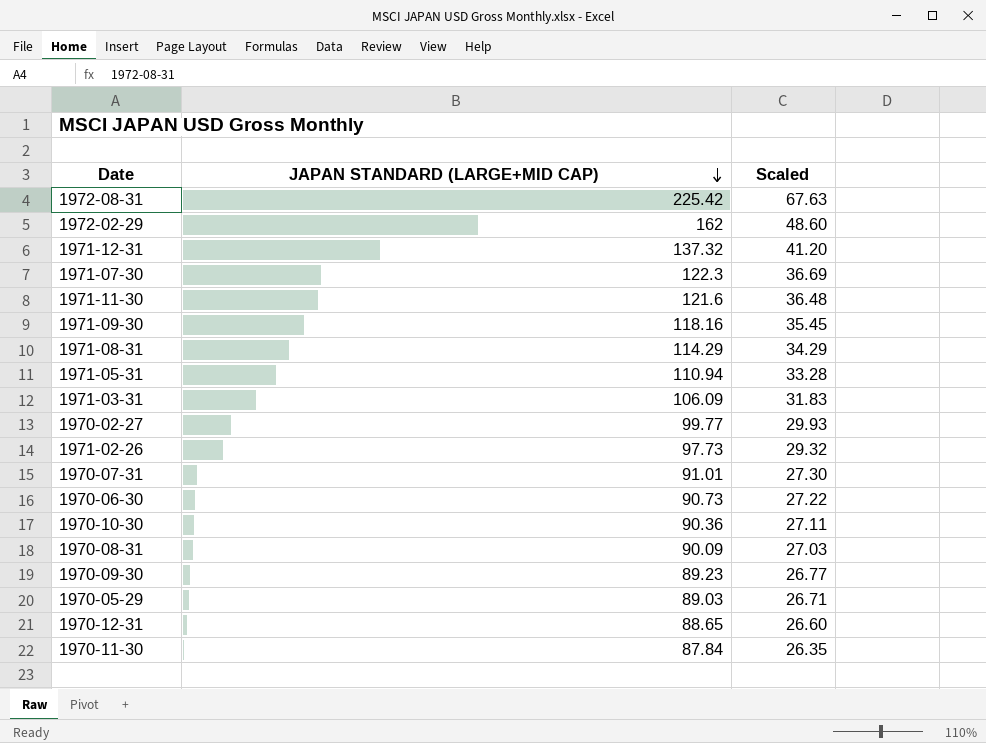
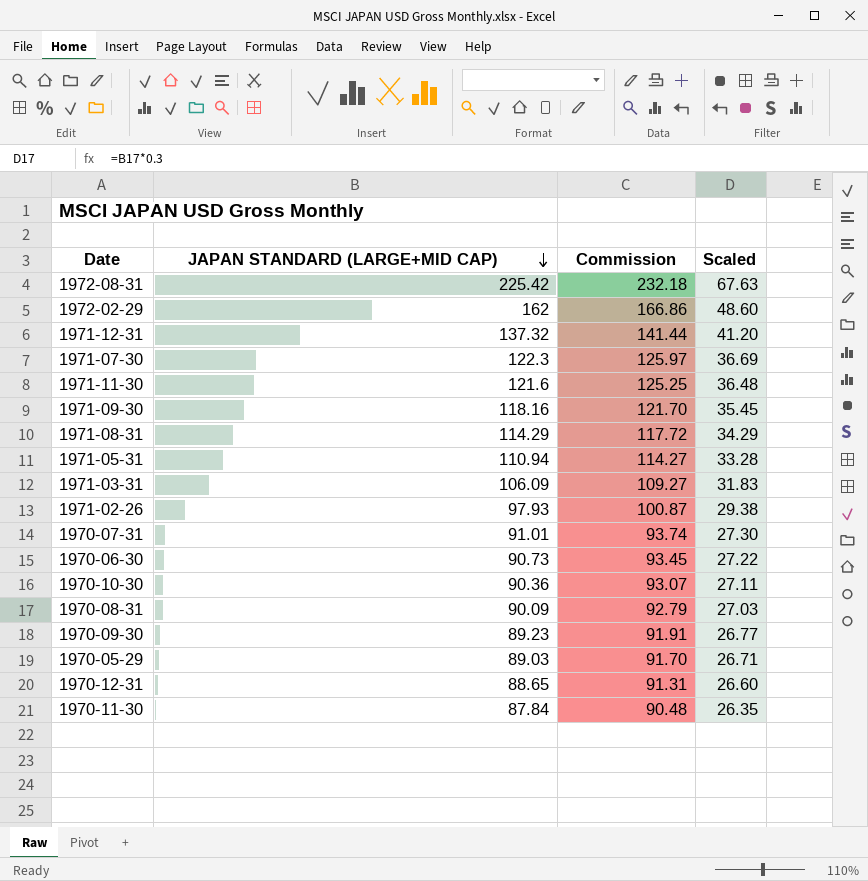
column Commission | formula: none -> [JAPAN STANDARD (LARGE+MID CAP)] * 1.03
row 1970-02-27: 99.77 | 29.93 -> none
1971-02-26 | JAPAN STANDARD (LARGE+MID CAP): 97.73 -> 97.93
1971-02-26 | Scaled: 29.32 -> 29.38

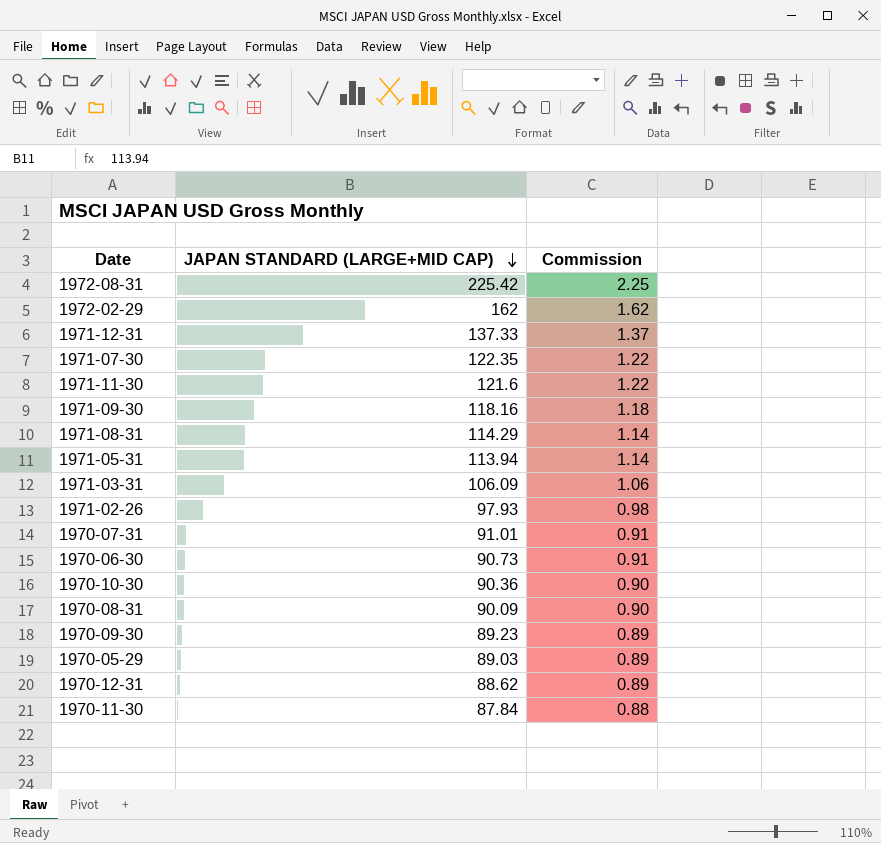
column Scaled | formula: [JAPAN STANDARD (LARGE+MID CAP)] * 0.3 -> none
column Commission | formula: [JAPAN STANDARD (LARGE+MID CAP)] * 1.03 -> [JAPAN STANDARD (LARGE+MID CAP)] * 0.01
1971-12-31 | JAPAN STANDARD (LARGE+MID CAP): 137.32 -> 137.33
1971-07-30 | JAPAN STANDARD (LARGE+MID CAP): 122.3 -> 122.35
1971-05-31 | JAPAN STANDARD (LARGE+MID CAP): 110.94 -> 113.94
1970-12-31 | JAPAN STANDARD (LARGE+MID CAP): 88.65 -> 88.62

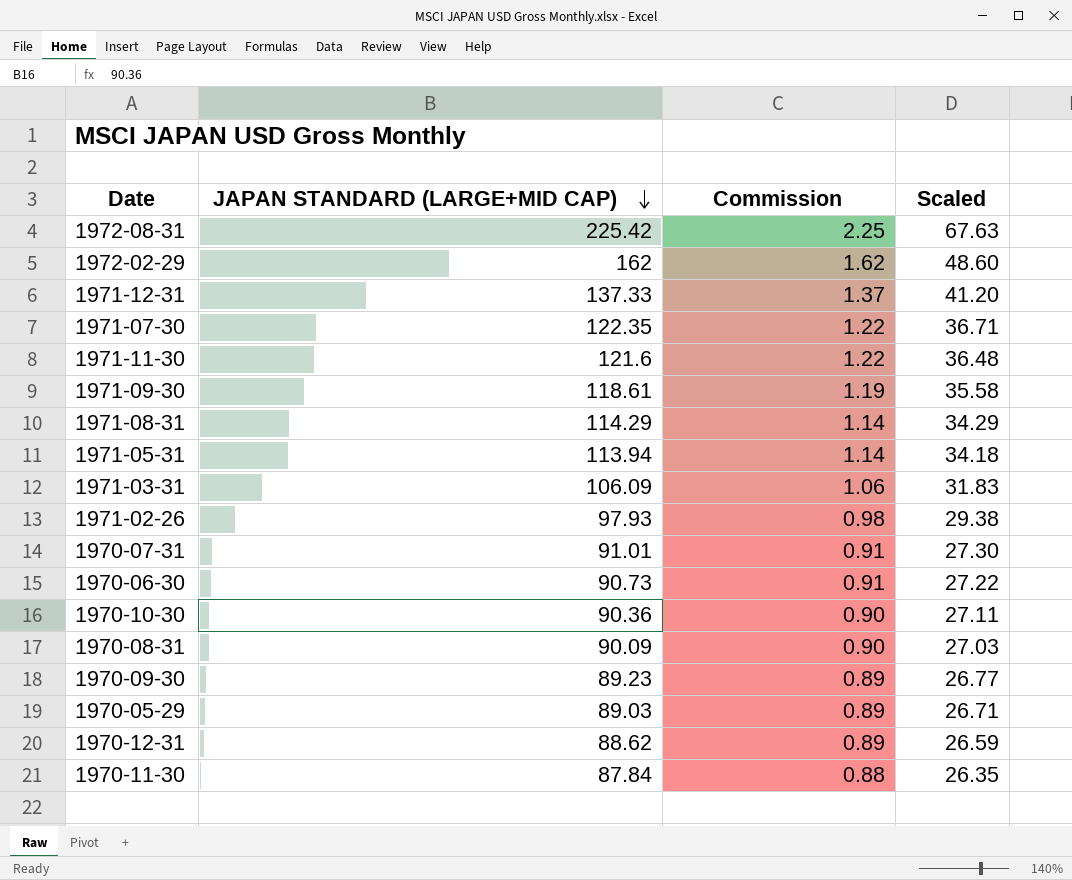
column Scaled | formula: none -> [JAPAN STANDARD (LARGE+MID CAP)] * 0.3
1971-09-30 | JAPAN STANDARD (LARGE+MID CAP): 118.16 -> 118.61
1971-09-30 | Commission: 1.18 -> 1.19

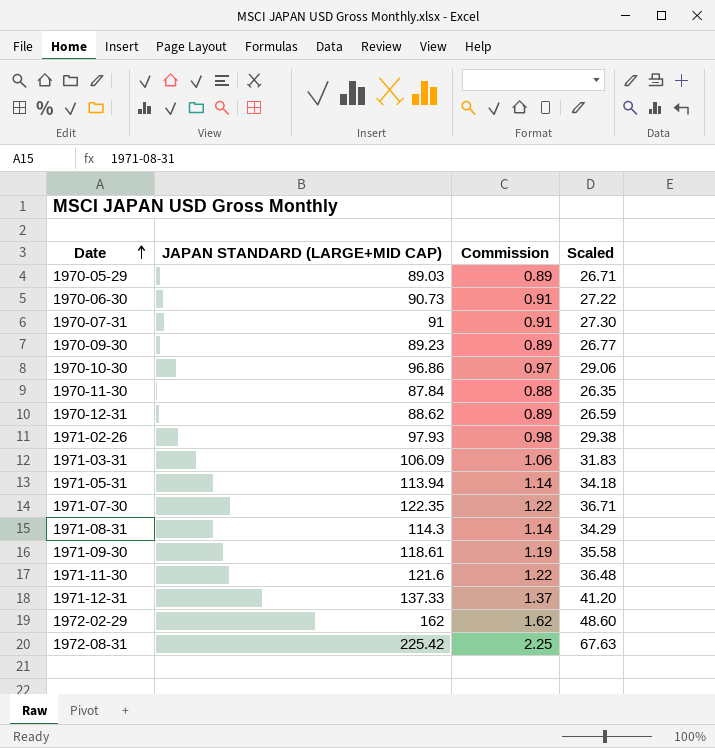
row order: JAPAN STANDARD (LARGE+MID CAP) descending -> Date ascending
row 1970-08-31: 90.09 | 0.90 | 27.03 -> none
1970-07-31 | JAPAN STANDARD (LARGE+MID CAP): 91.01 -> 91
1970-10-30 | JAPAN STANDARD (LARGE+MID CAP): 90.36 -> 96.86
1970-10-30 | Commission: 0.90 -> 0.97
1970-10-30 | Scaled: 27.11 -> 29.06
1971-08-31 | JAPAN STANDARD (LARGE+MID CAP): 114.29 -> 114.3

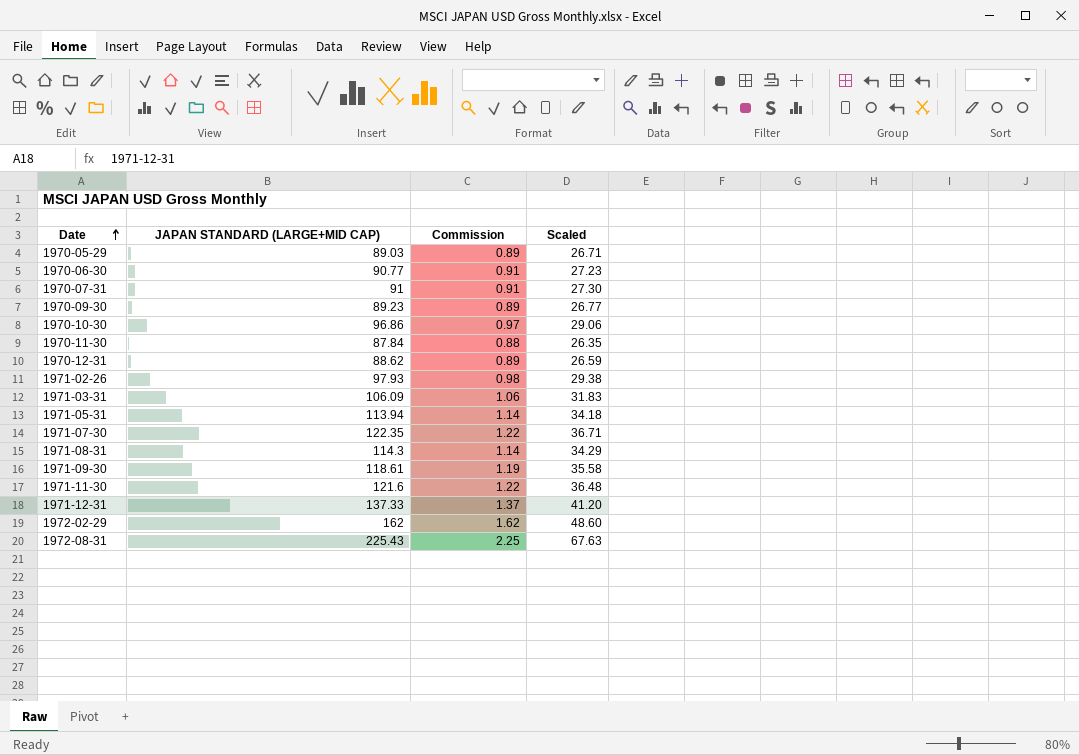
1970-06-30 | JAPAN STANDARD (LARGE+MID CAP): 90.73 -> 90.77
1970-06-30 | Scaled: 27.22 -> 27.23
1972-08-31 | JAPAN STANDARD (LARGE+MID CAP): 225.42 -> 225.43

